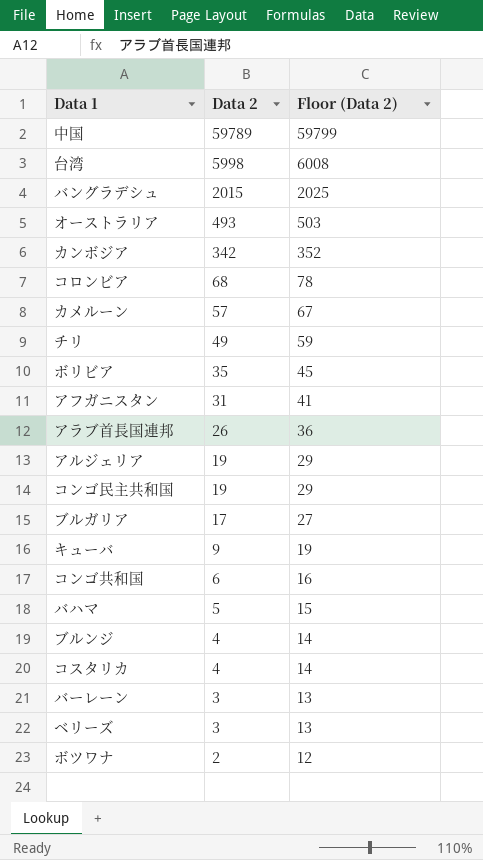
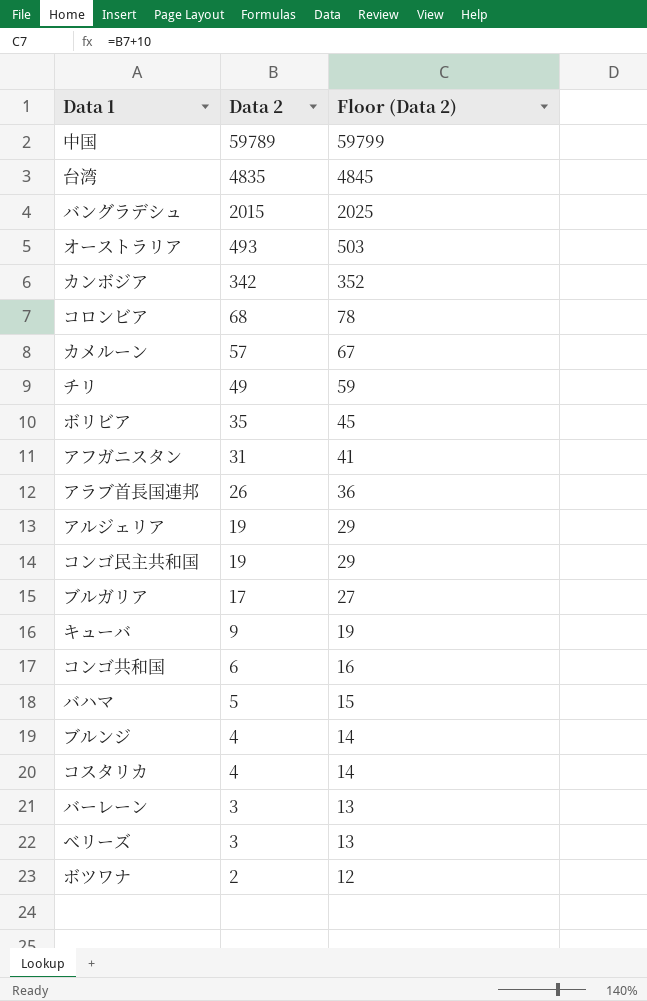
台湾 | Data 2: 5998 -> 4835
台湾 | Floor (Data 2): 6008 -> 4845

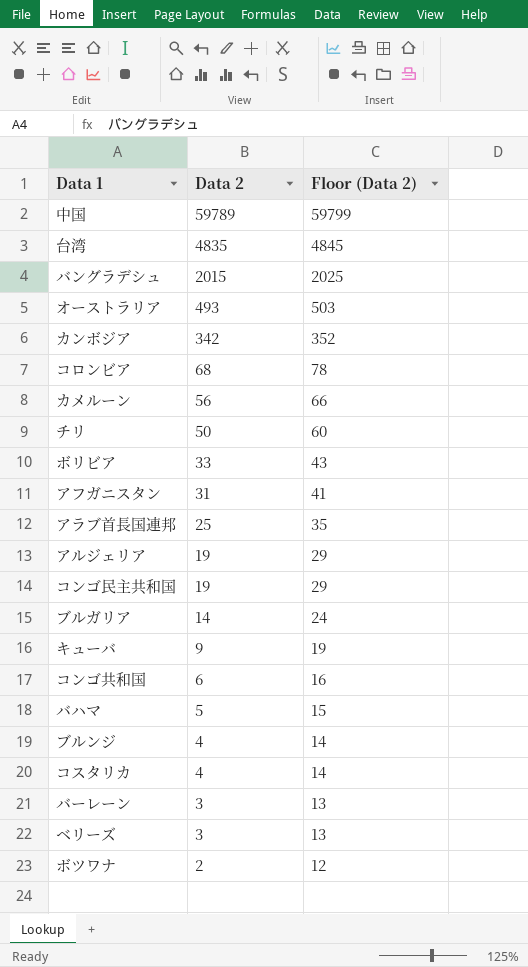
カメルーン | Data 2: 57 -> 56
カメルーン | Floor (Data 2): 67 -> 66
チリ | Data 2: 49 -> 50
チリ | Floor (Data 2): 59 -> 60
ボリビア | Data 2: 35 -> 33
ボリビア | Floor (Data 2): 45 -> 43
アラブ首長国連邦 | Data 2: 26 -> 25
アラブ首長国連邦 | Floor (Data 2): 36 -> 35
ブルガリア | Data 2: 17 -> 14
ブルガリア | Floor (Data 2): 27 -> 24

